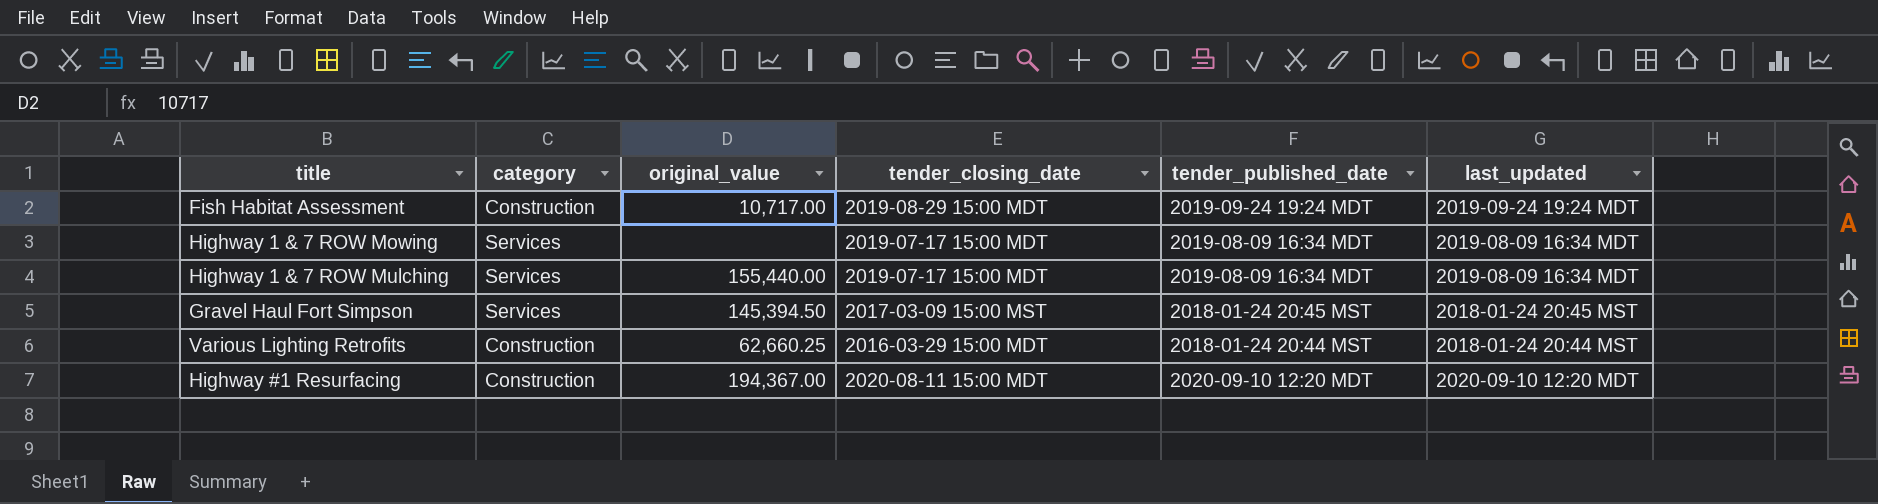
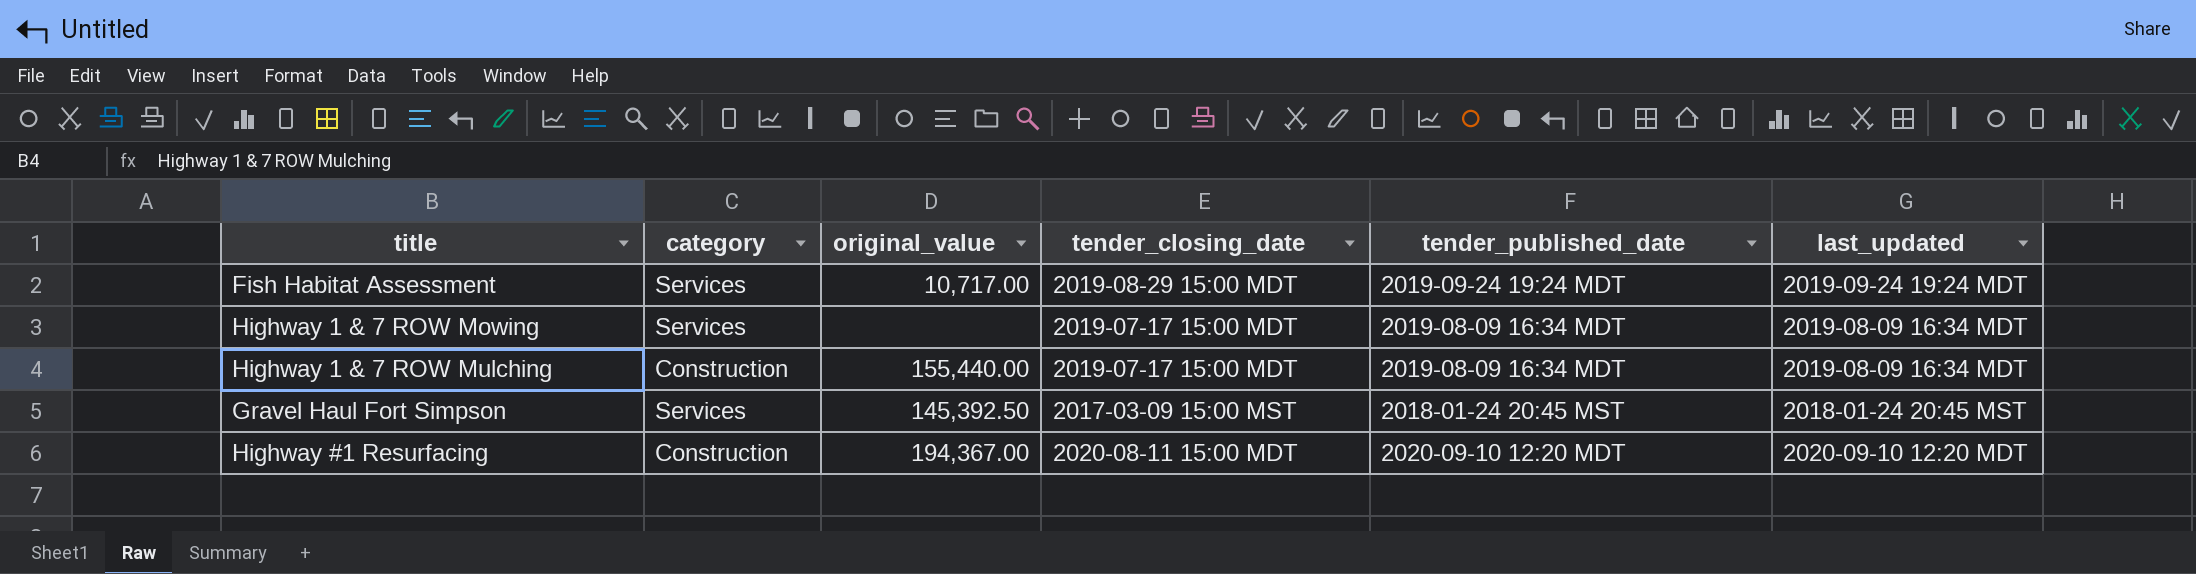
row Various Lighting Retrofits: Construction | 62,660.25 | 2016-03-29 15:00 MDT | 2018-01-24 20:44 MST | 2018-01-24 20:44 MST -> none
Fish Habitat Assessment | category: Construction -> Services
Highway 1 & 7 ROW Mulching | category: Services -> Construction
Gravel Haul Fort Simpson | original_value: 145,394.50 -> 145,392.50

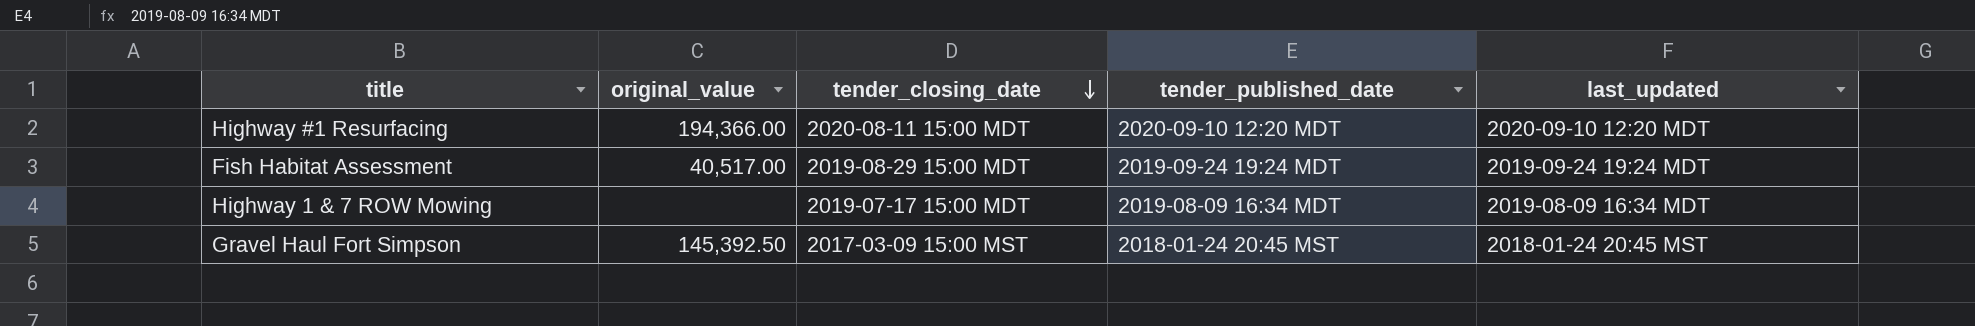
row order: none -> tender_closing_date descending
column category | position: 2 -> none
row Highway 1 & 7 ROW Mulching: Construction | 155,440.00 | 2019-07-17 15:00 MDT | 2019-08-09 16:34 MDT | 2019-08-09 16:34 MDT -> none
Highway #1 Resurfacing | original_value: 194,367.00 -> 194,366.00
Fish Habitat Assessment | original_value: 10,717.00 -> 40,517.00

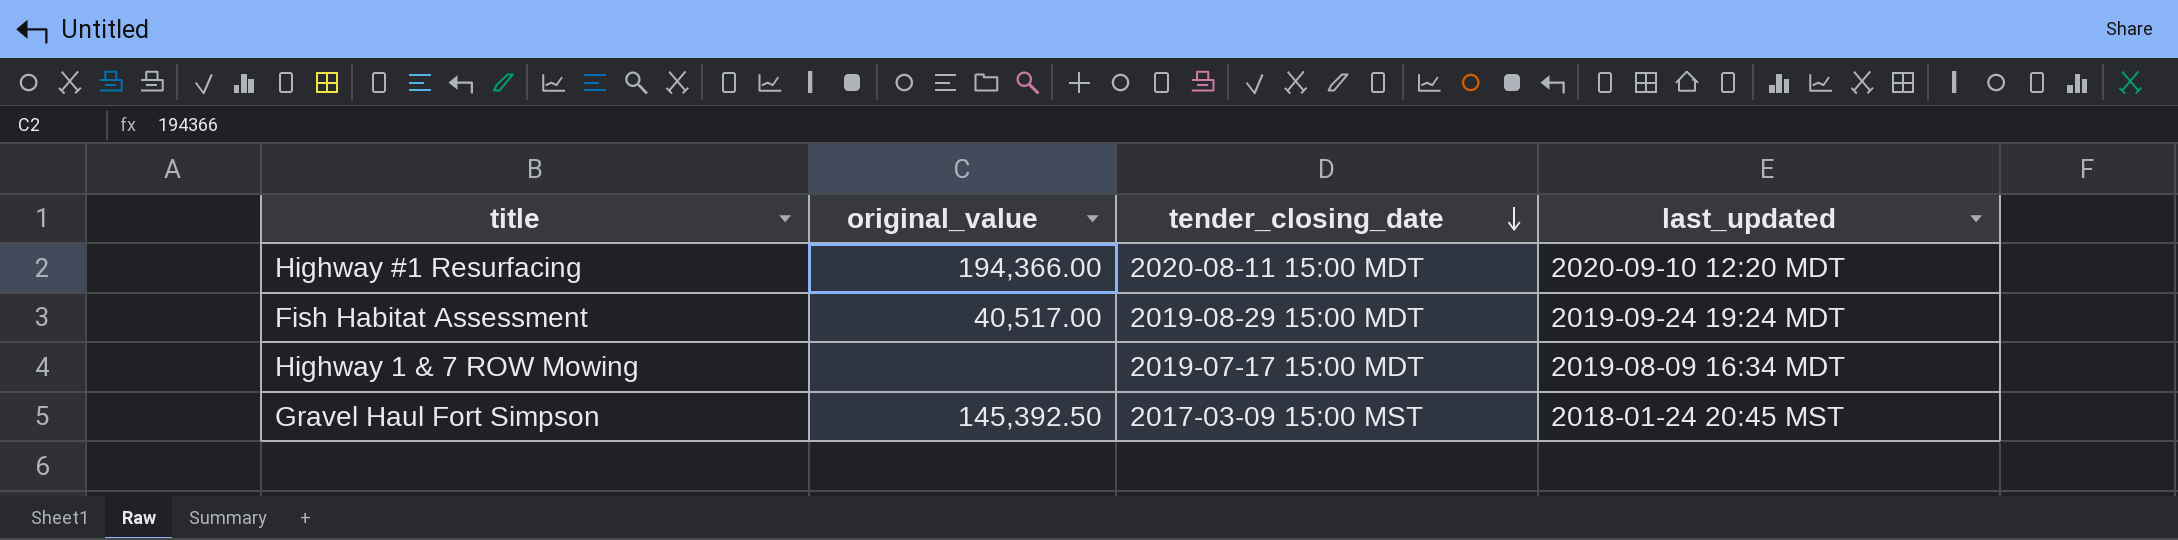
column tender_published_date | position: 4 -> none

